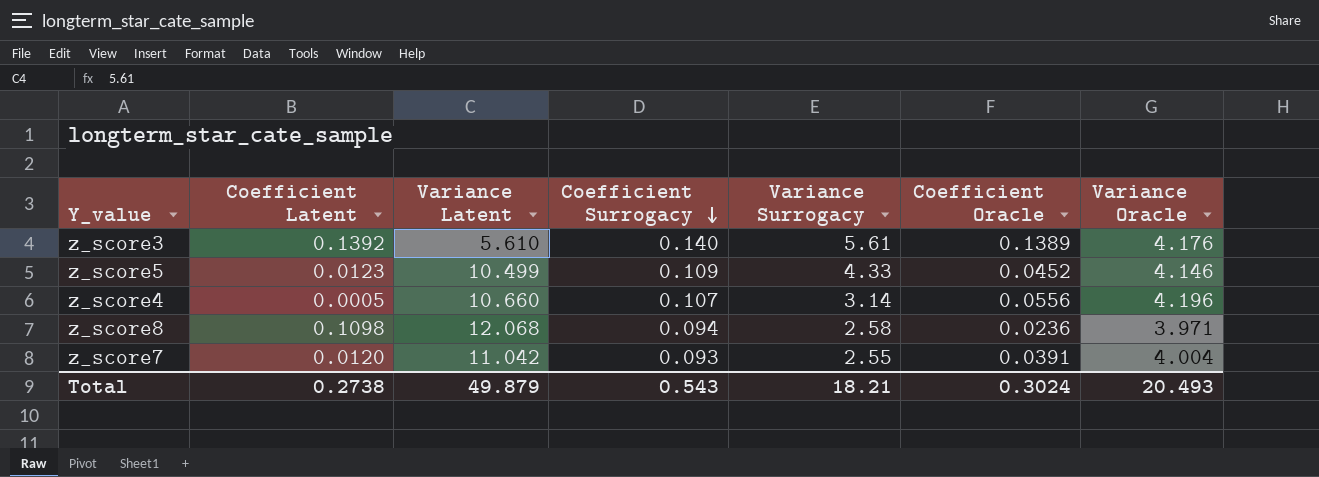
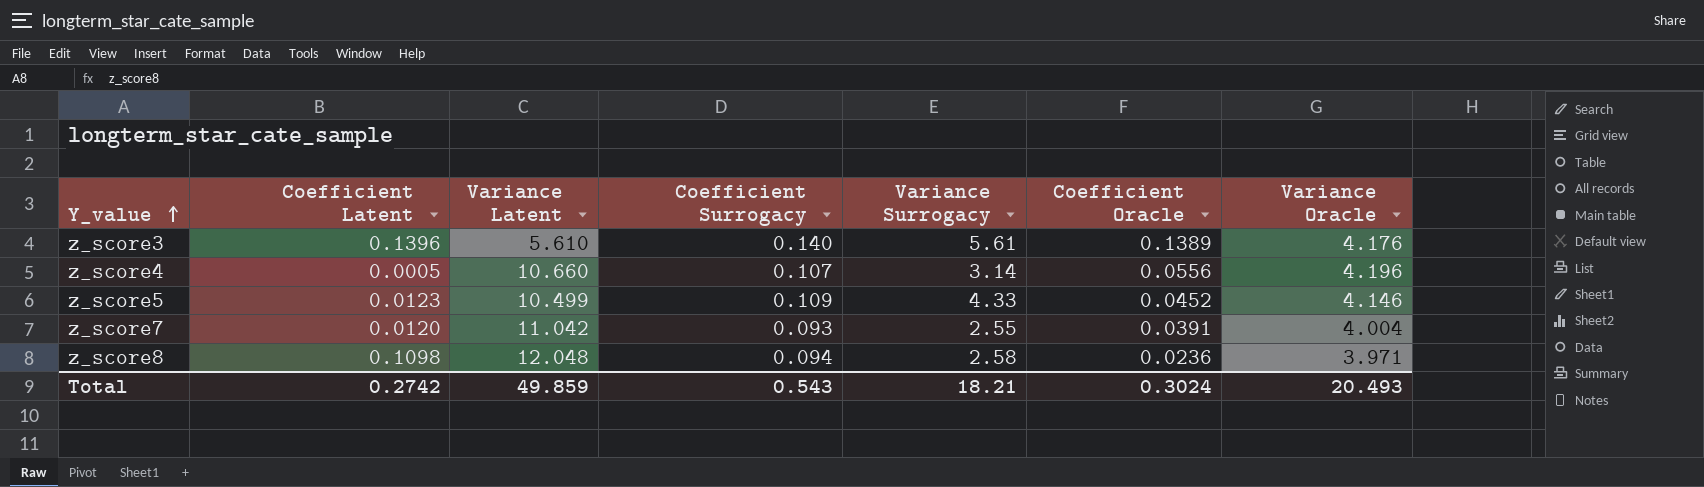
row order: Coefficient Surrogacy descending -> Y_value ascending
z_score3 | Coefficient Latent: 0.1392 -> 0.1396
z_score8 | Variance Latent: 12.068 -> 12.048
Total | Coefficient Latent: 0.2738 -> 0.2742
Total | Variance Latent: 49.879 -> 49.859

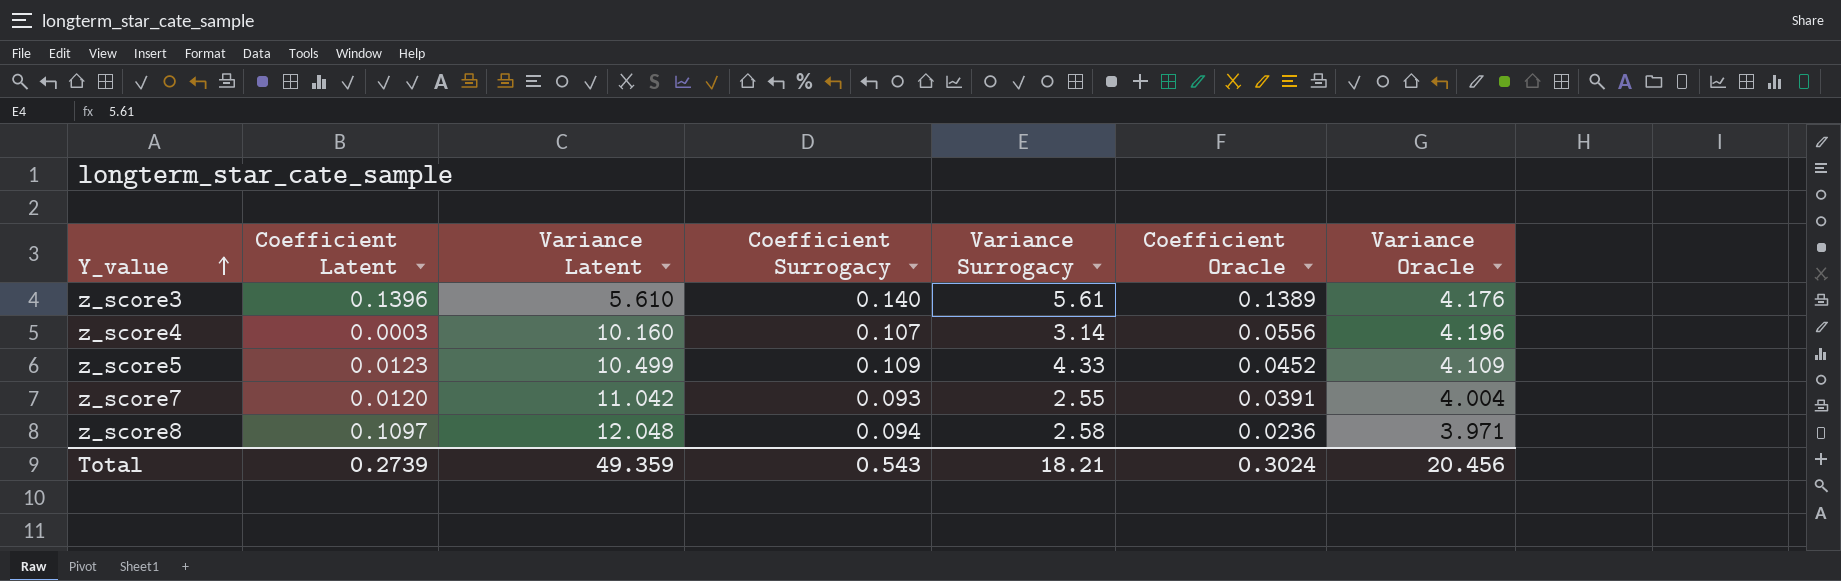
z_score4 | Coefficient Latent: 0.0005 -> 0.0003
z_score4 | Variance Latent: 10.660 -> 10.160
z_score5 | Variance Oracle: 4.146 -> 4.109
z_score8 | Coefficient Latent: 0.1098 -> 0.1097
Total | Coefficient Latent: 0.2742 -> 0.2739
Total | Variance Latent: 49.859 -> 49.359
Total | Variance Oracle: 20.493 -> 20.456

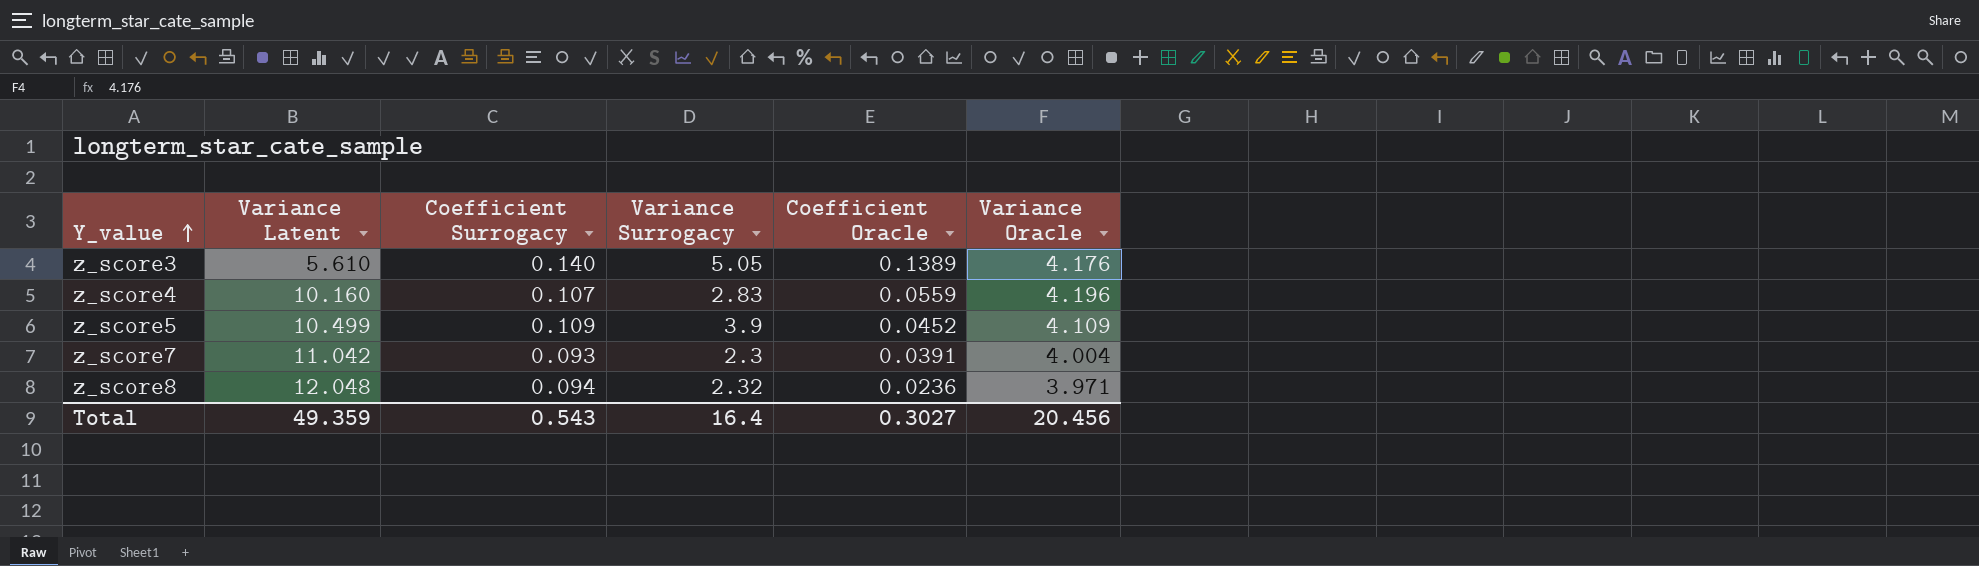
column Coefficient Latent | position: 2 -> none
z_score3 | Variance Surrogacy: 5.61 -> 5.05
z_score4 | Variance Surrogacy: 3.14 -> 2.83
z_score4 | Coefficient Oracle: 0.0556 -> 0.0559
z_score5 | Variance Surrogacy: 4.33 -> 3.9
z_score7 | Variance Surrogacy: 2.55 -> 2.3
z_score8 | Variance Surrogacy: 2.58 -> 2.32
Total | Variance Surrogacy: 18.21 -> 16.4
Total | Coefficient Oracle: 0.3024 -> 0.3027

